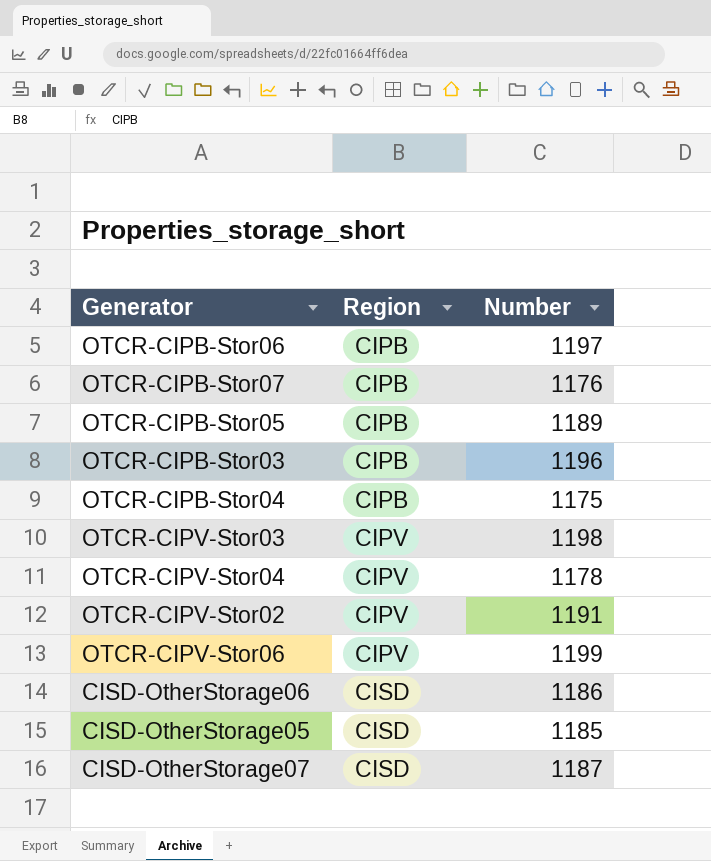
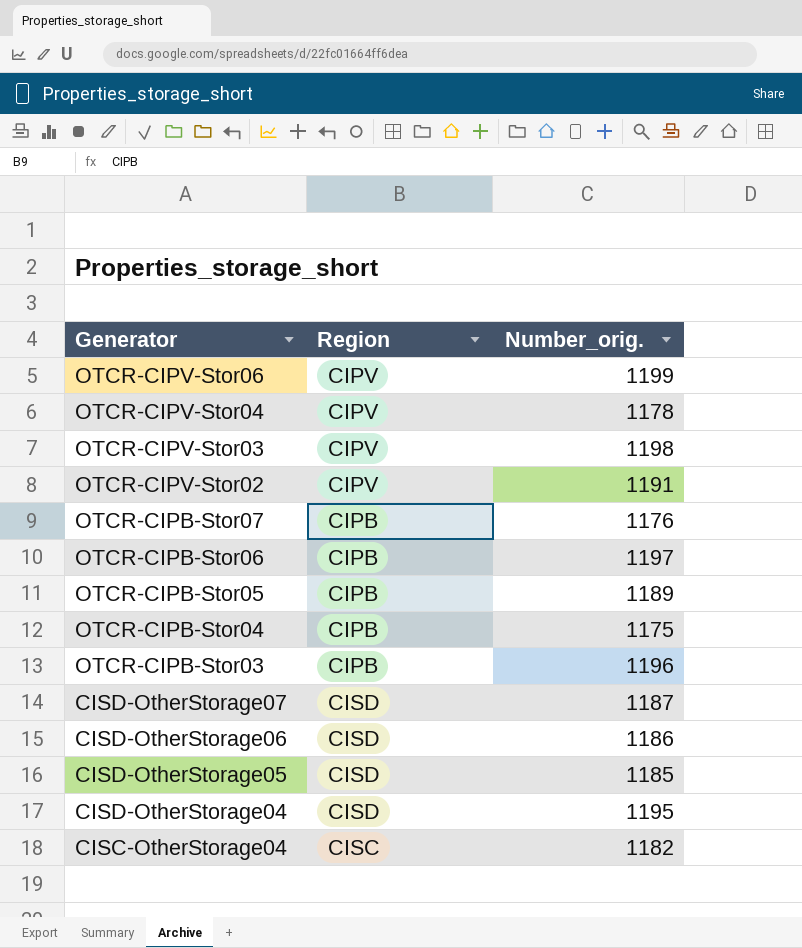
row order: Region ascending -> Generator descending
column name: Number -> Number_orig.
row CISD-OtherStorage04: none -> CISD | 1195
row CISC-OtherStorage04: none -> CISC | 1182

